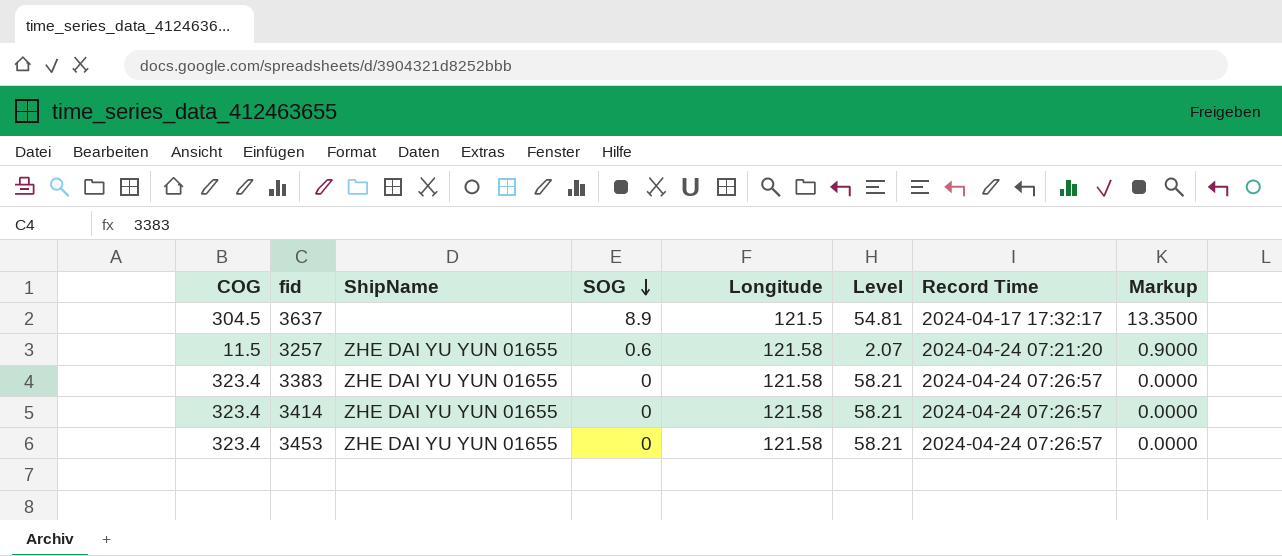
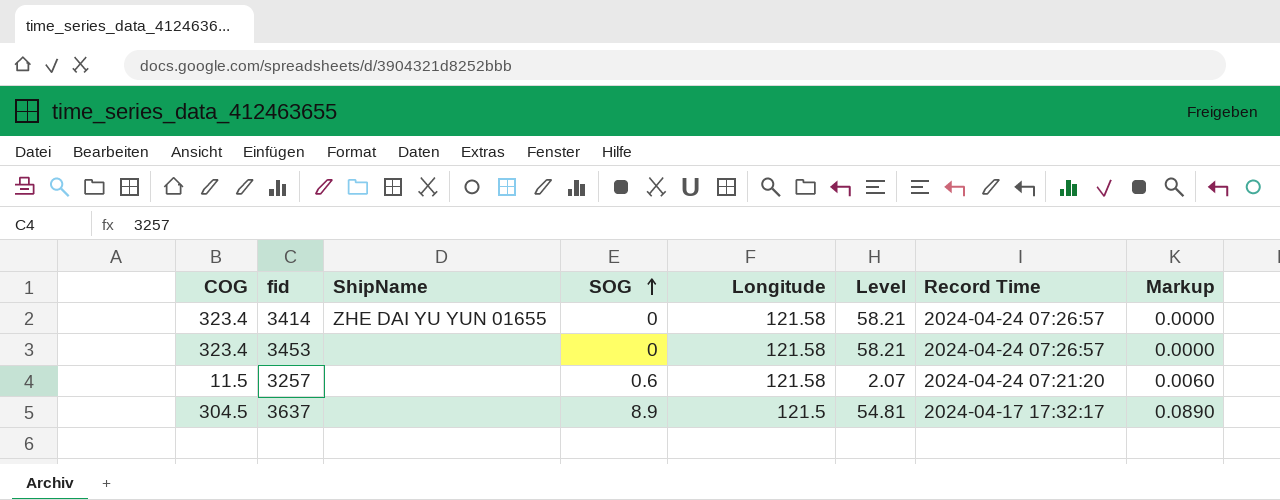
row order: SOG descending -> SOG ascending
column Markup | formula: [SOG] * 1.5 -> [SOG] * 0.01
row 3383: 323.4 | ZHE DAI YU YUN 01655 | 0 | 121.58 | 58.21 | 2024-04-24 07:26:57 | 0.0000 -> none
3453 | ShipName: ZHE DAI YU YUN 01655 -> none
3257 | ShipName: ZHE DAI YU YUN 01655 -> none

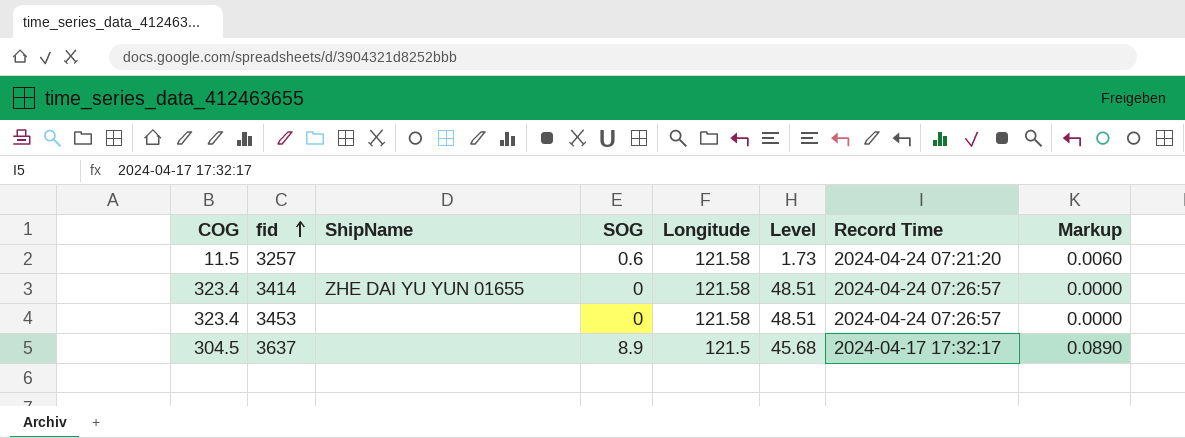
row order: SOG ascending -> fid ascending
column Level | formula: [COG] * 0.18 -> [COG] * 0.15

